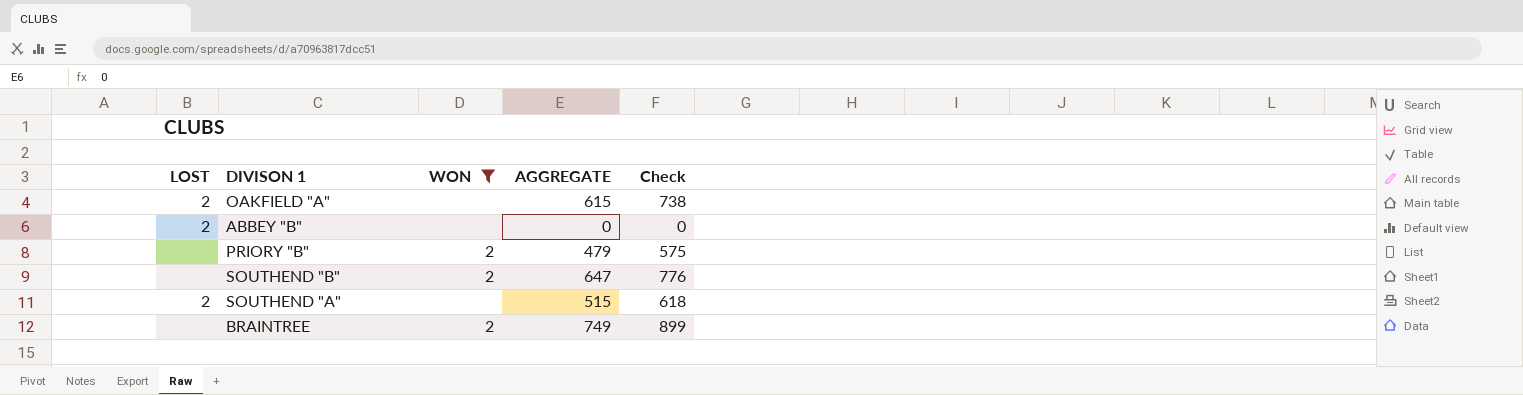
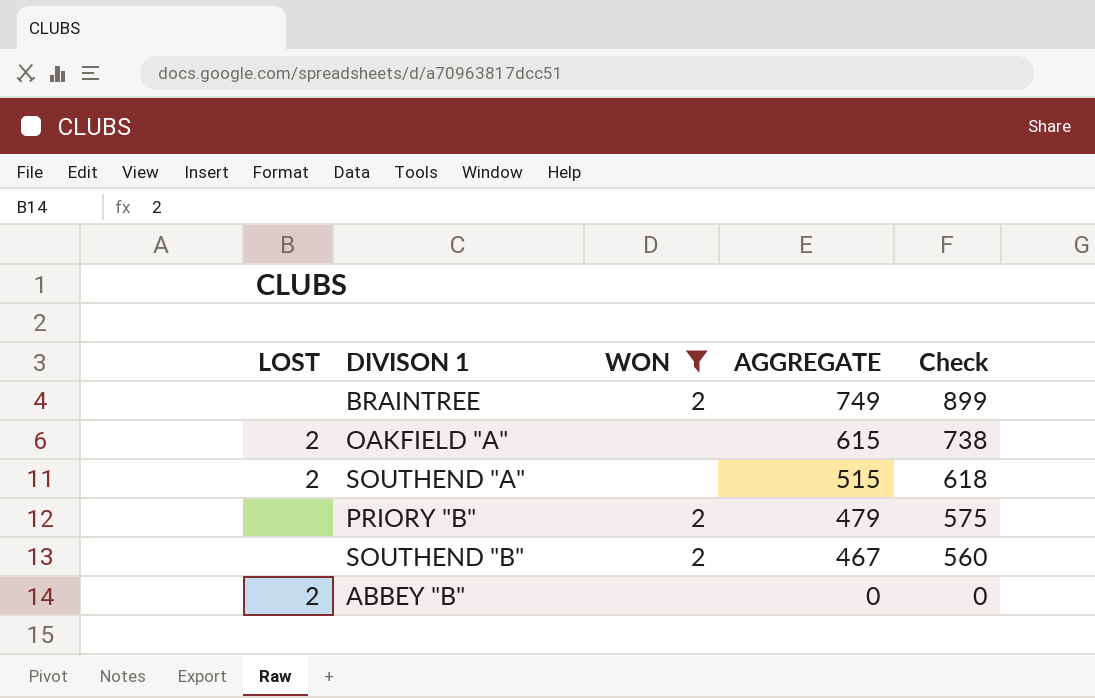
row order: none -> AGGREGATE descending
SOUTHEND "B" | AGGREGATE: 647 -> 467
SOUTHEND "B" | Check: 776 -> 560

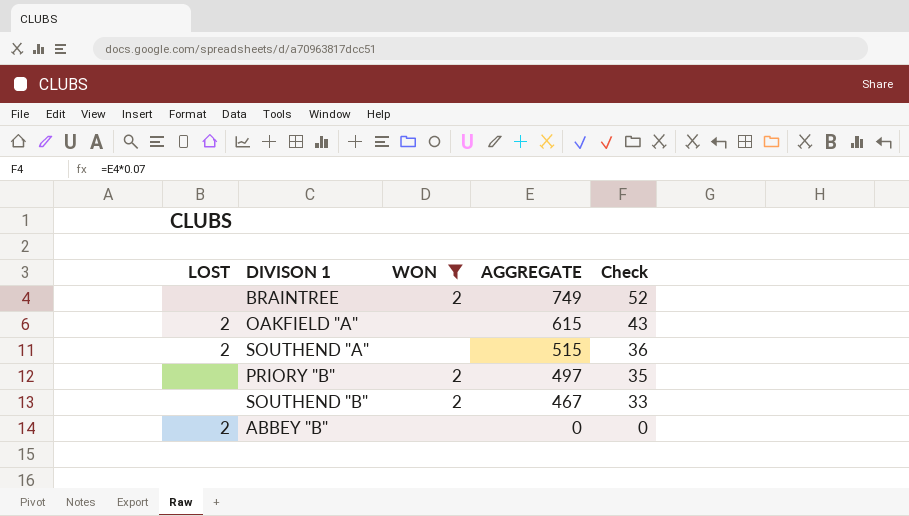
column Check | formula: [AGGREGATE] * 1.2 -> [AGGREGATE] * 0.07
PRIORY "B" | AGGREGATE: 479 -> 497

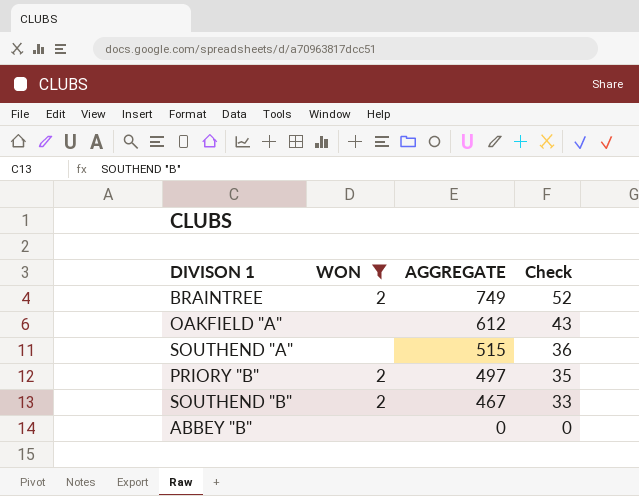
column LOST | position: 1 -> none
OAKFIELD "A" | AGGREGATE: 615 -> 612

